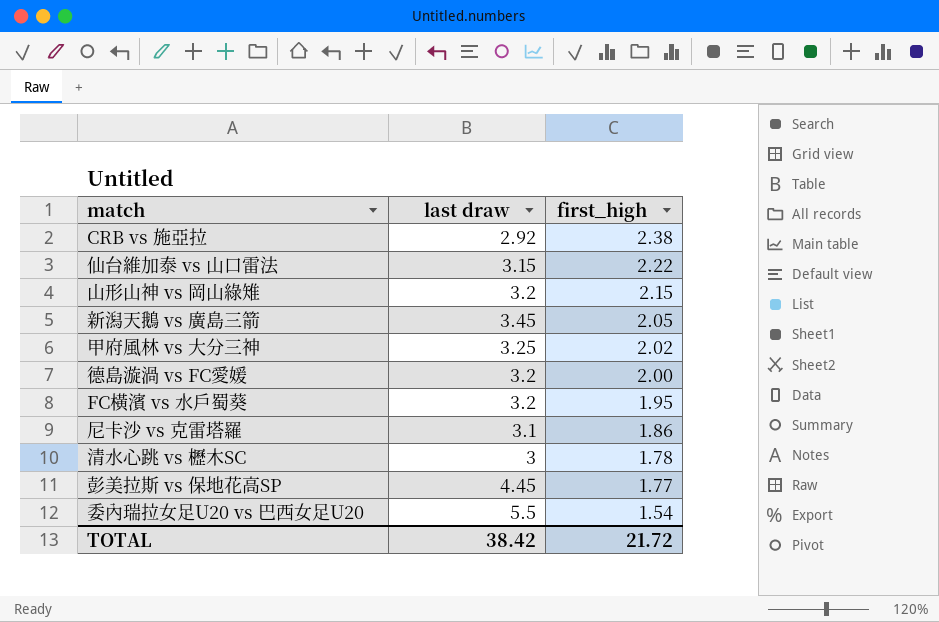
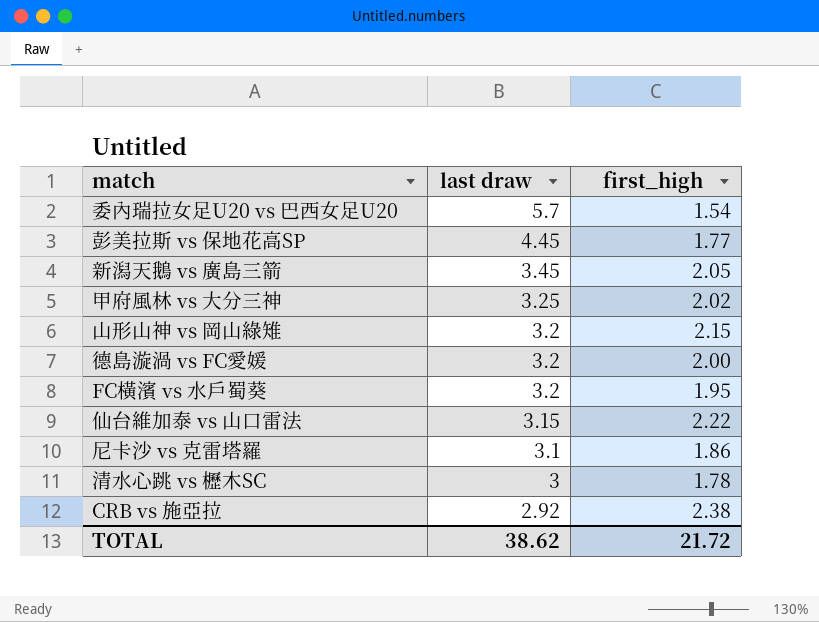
row order: first_high descending -> last draw descending
委內瑞拉女足U20 vs 巴西女足U20 | last draw: 5.5 -> 5.7
TOTAL | last draw: 38.42 -> 38.62

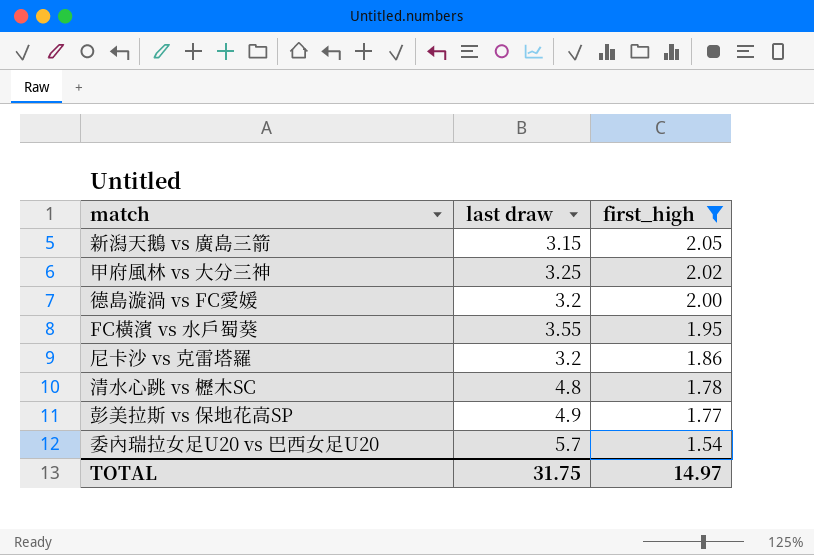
filter: none -> first_high <= 2.05
row order: last draw descending -> first_high descending
新潟天鵝 vs 廣島三箭 | last draw: 3.45 -> 3.15
FC橫濱 vs 水戶蜀葵 | last draw: 3.2 -> 3.55
尼卡沙 vs 克雷塔羅 | last draw: 3.1 -> 3.2
清水心跳 vs 櫪木SC | last draw: 3 -> 4.8
彭美拉斯 vs 保地花高SP | last draw: 4.45 -> 4.9
TOTAL | last draw: 38.62 -> 31.75
TOTAL | first_high: 21.72 -> 14.97

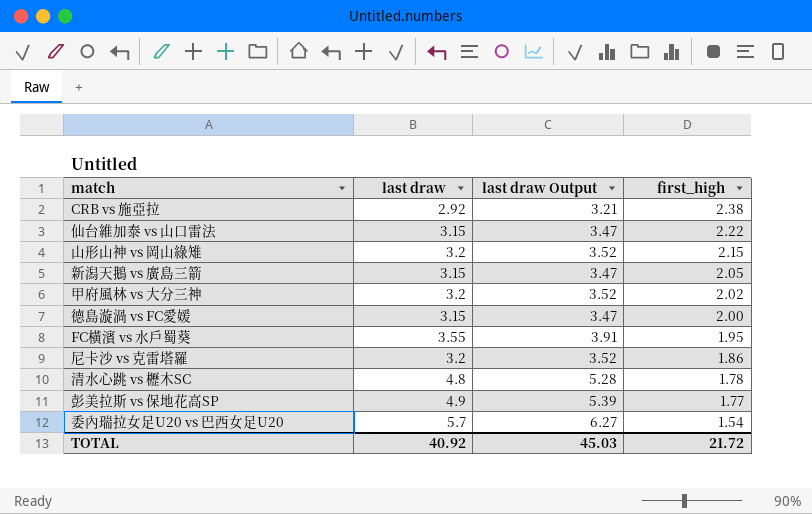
filter: first_high <= 2.05 -> none
column last draw Output | formula: none -> [last draw] * 1.1
甲府風林 vs 大分三神 | last draw: 3.25 -> 3.2
德島漩渦 vs FC愛媛 | last draw: 3.2 -> 3.15
TOTAL | last draw: 31.75 -> 40.92
TOTAL | first_high: 14.97 -> 21.72

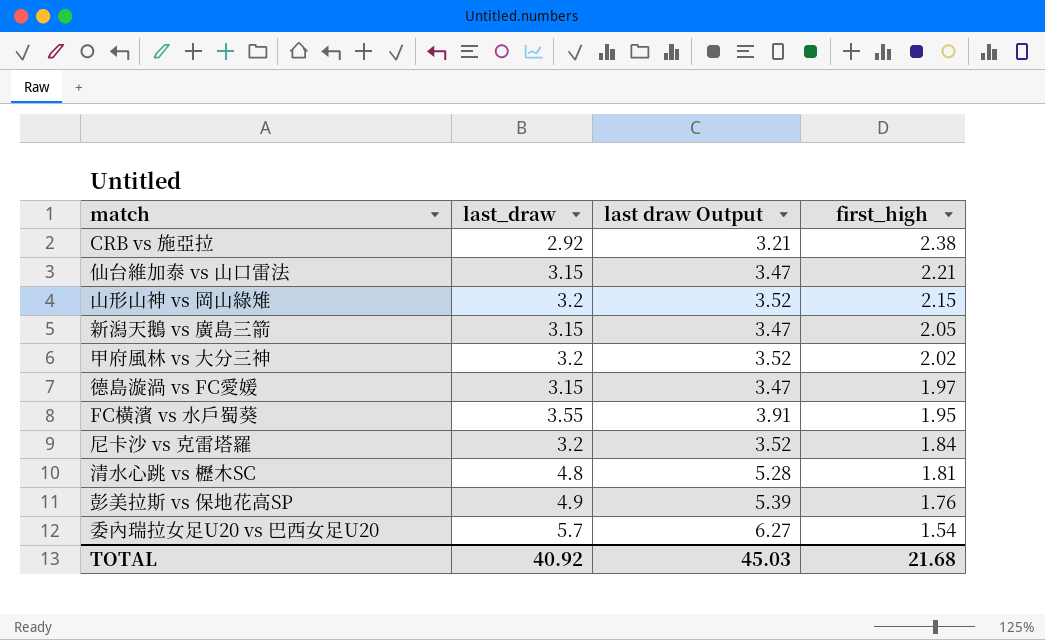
column name: last draw -> last_draw
仙台維加泰 vs 山口雷法 | first_high: 2.22 -> 2.21
德島漩渦 vs FC愛媛 | first_high: 2.00 -> 1.97
尼卡沙 vs 克雷塔羅 | first_high: 1.86 -> 1.84
清水心跳 vs 櫪木SC | first_high: 1.78 -> 1.81
彭美拉斯 vs 保地花高SP | first_high: 1.77 -> 1.76
TOTAL | first_high: 21.72 -> 21.68

